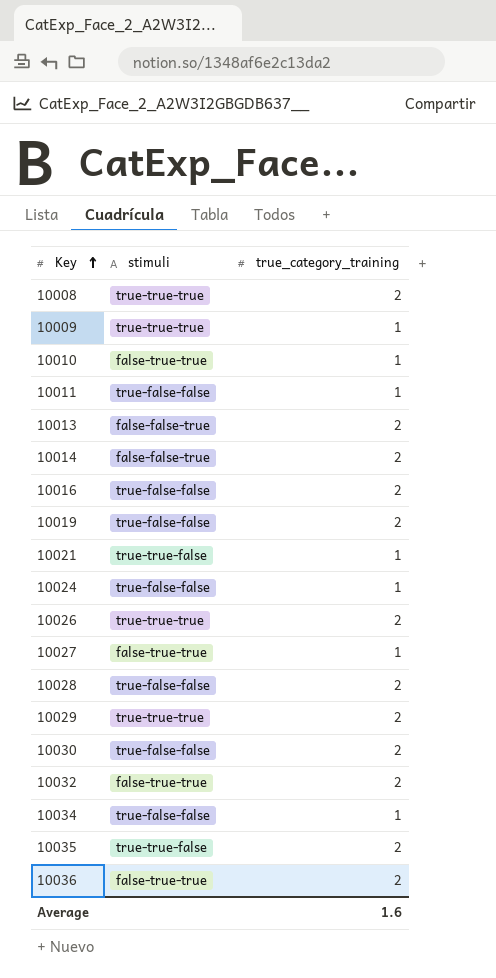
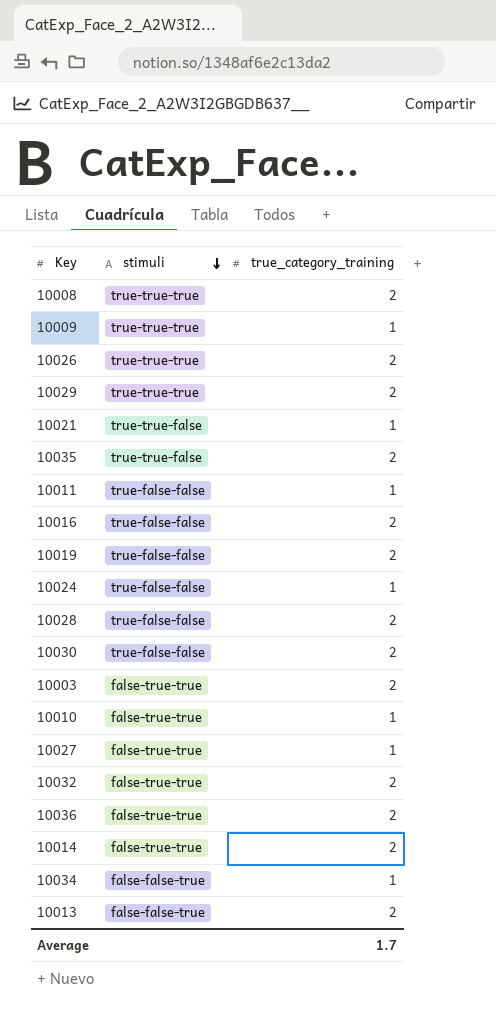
row order: Key ascending -> stimuli descending
row 10003: none -> false-true-true | 2
10014 | stimuli: false-false-true -> false-true-true
10034 | stimuli: true-false-false -> false-false-true
Average | true_category_training: 1.6 -> 1.7

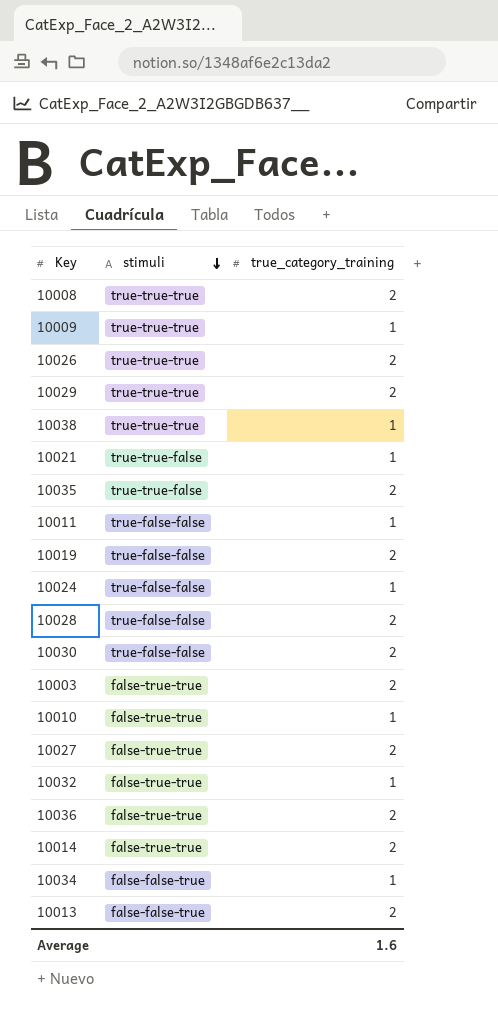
row 10016: true-false-false | 2 -> none
row 10038: none -> true-true-true | 1
10027 | true_category_training: 1 -> 2
10032 | true_category_training: 2 -> 1
Average | true_category_training: 1.7 -> 1.6

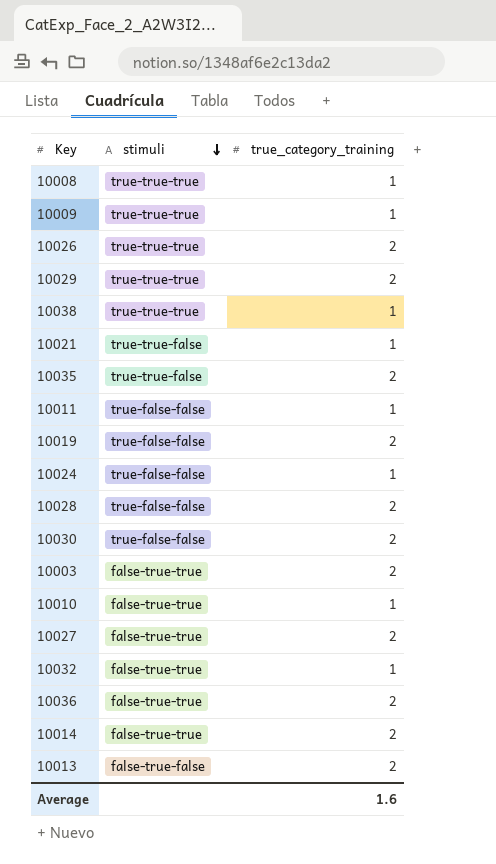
row 10034: false-false-true | 1 -> none
10008 | true_category_training: 2 -> 1
10013 | stimuli: false-false-true -> false-true-false

